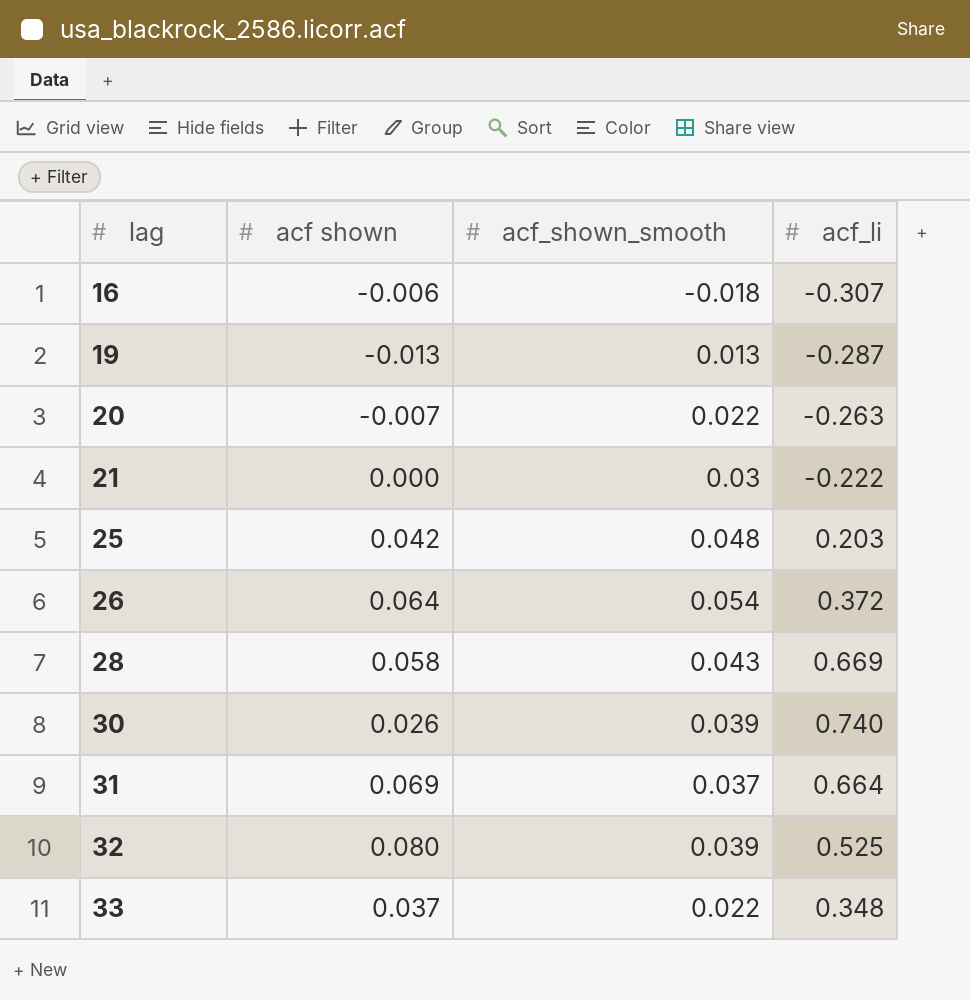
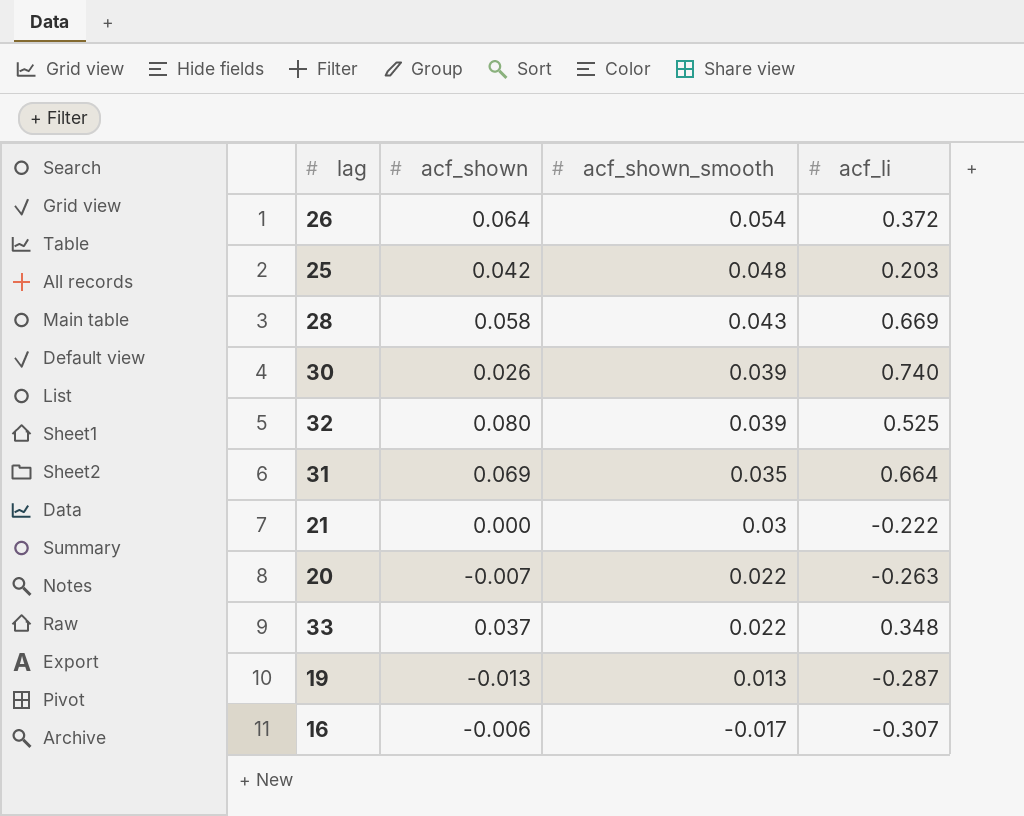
row order: lag ascending -> acf_shown_smooth descending
column name: acf shown -> acf_shown
31 | acf_shown_smooth: 0.037 -> 0.035
16 | acf_shown_smooth: -0.018 -> -0.017

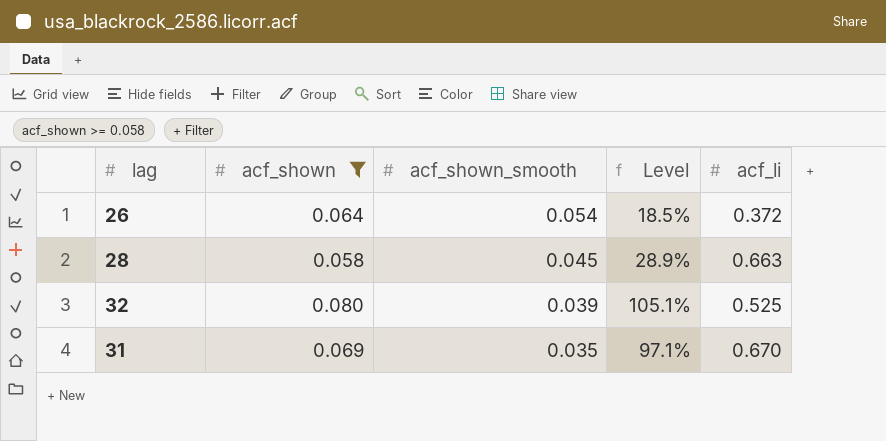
filter: none -> acf_shown >= 0.058
column Level | formula: none -> ([acf_shown] - [acf_shown_smooth]) / [acf_shown_smooth]
28 | acf_shown_smooth: 0.043 -> 0.045
28 | acf_li: 0.669 -> 0.663
31 | acf_li: 0.664 -> 0.670

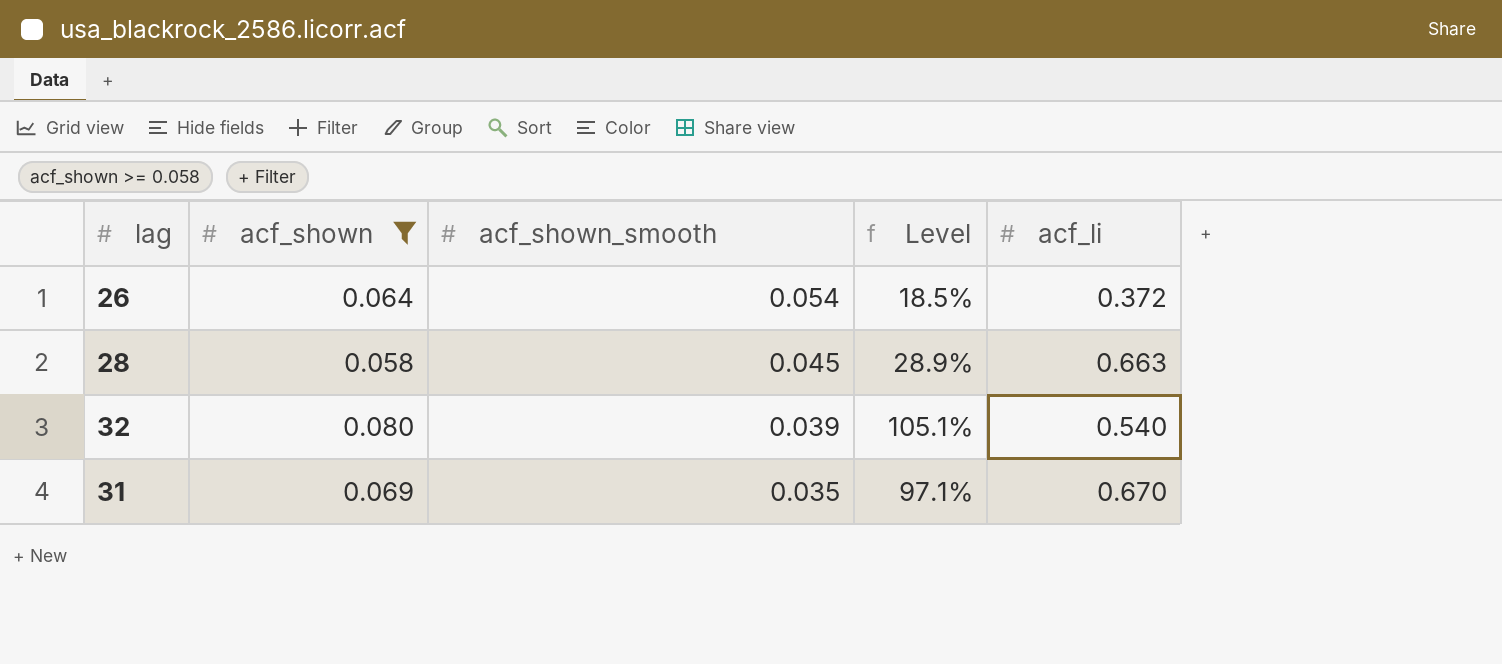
32 | acf_li: 0.525 -> 0.540

